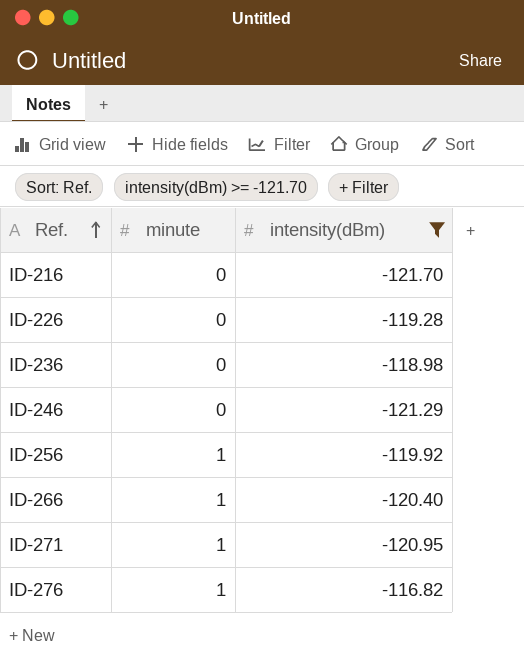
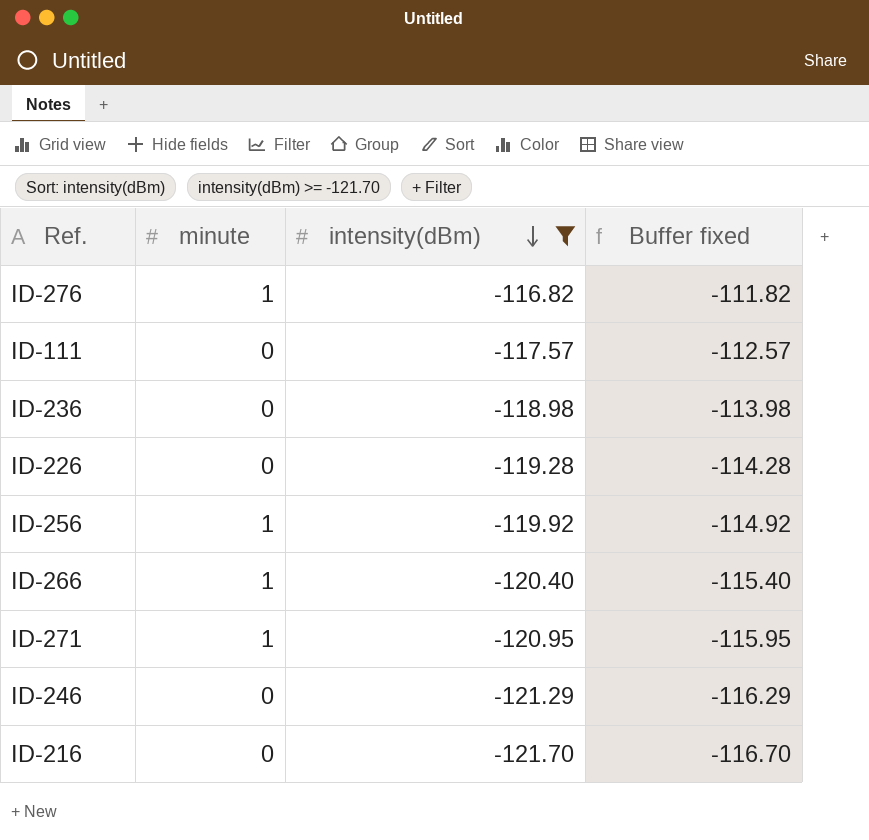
row order: Ref. ascending -> intensity(dBm) descending
column Buffer fixed | formula: none -> [intensity(dBm)] + 5
row ID-111: none -> 0 | -117.57 | -112.57

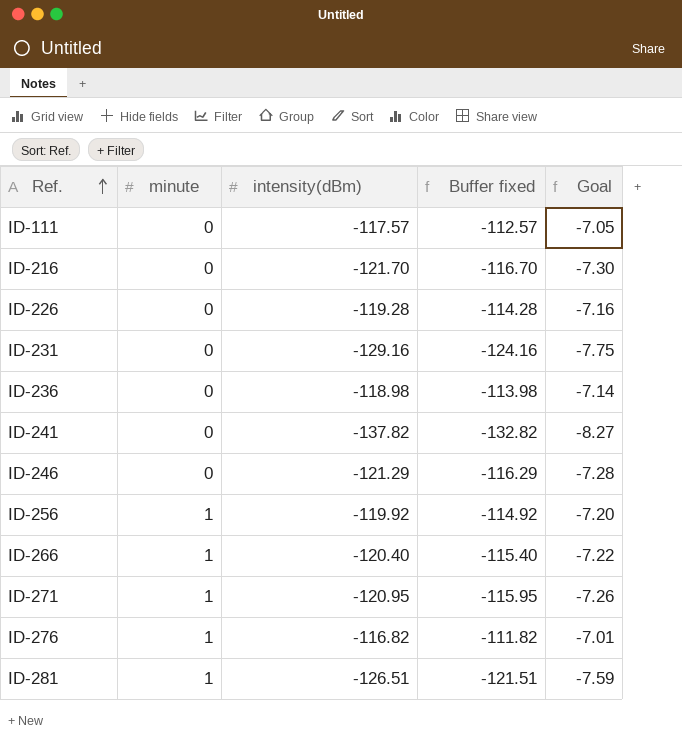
filter: intensity(dBm) >= -121.70 -> none
row order: intensity(dBm) descending -> Ref. ascending
column Goal | formula: none -> [intensity(dBm)] * 0.06

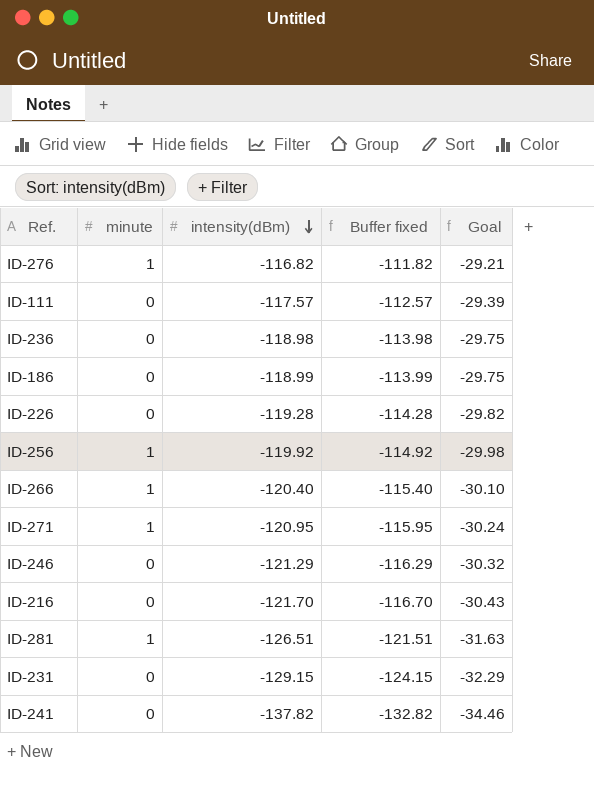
row order: Ref. ascending -> intensity(dBm) descending
column Goal | formula: [intensity(dBm)] * 0.06 -> [intensity(dBm)] * 0.25
row ID-186: none -> 0 | -118.99 | -113.99 | -29.75
ID-231 | intensity(dBm): -129.16 -> -129.15
ID-231 | Buffer fixed: -124.16 -> -124.15

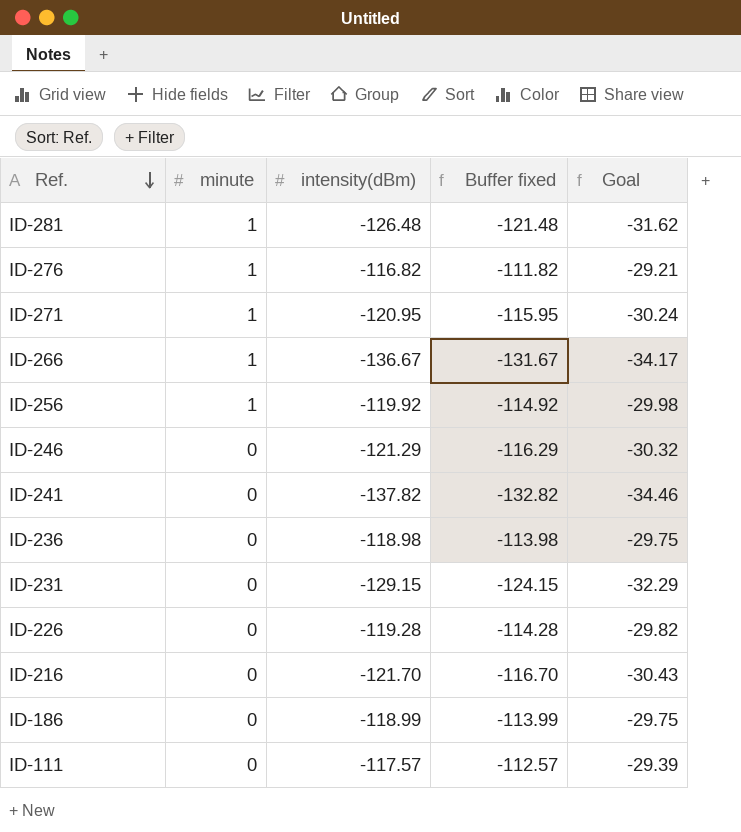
row order: intensity(dBm) descending -> Ref. descending
ID-281 | intensity(dBm): -126.51 -> -126.48
ID-281 | Buffer fixed: -121.51 -> -121.48
ID-281 | Goal: -31.63 -> -31.62
ID-266 | intensity(dBm): -120.40 -> -136.67
ID-266 | Buffer fixed: -115.40 -> -131.67
ID-266 | Goal: -30.10 -> -34.17

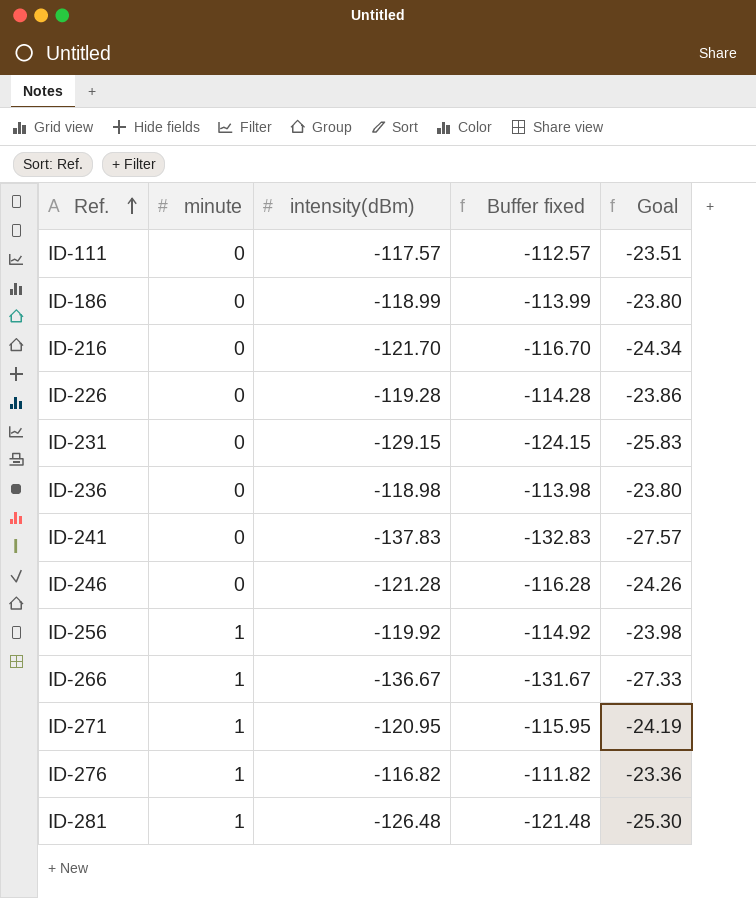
row order: Ref. descending -> Ref. ascending
column Goal | formula: [intensity(dBm)] * 0.25 -> [intensity(dBm)] * 0.2
ID-241 | intensity(dBm): -137.82 -> -137.83
ID-241 | Buffer fixed: -132.82 -> -132.83
ID-246 | intensity(dBm): -121.29 -> -121.28
ID-246 | Buffer fixed: -116.29 -> -116.28

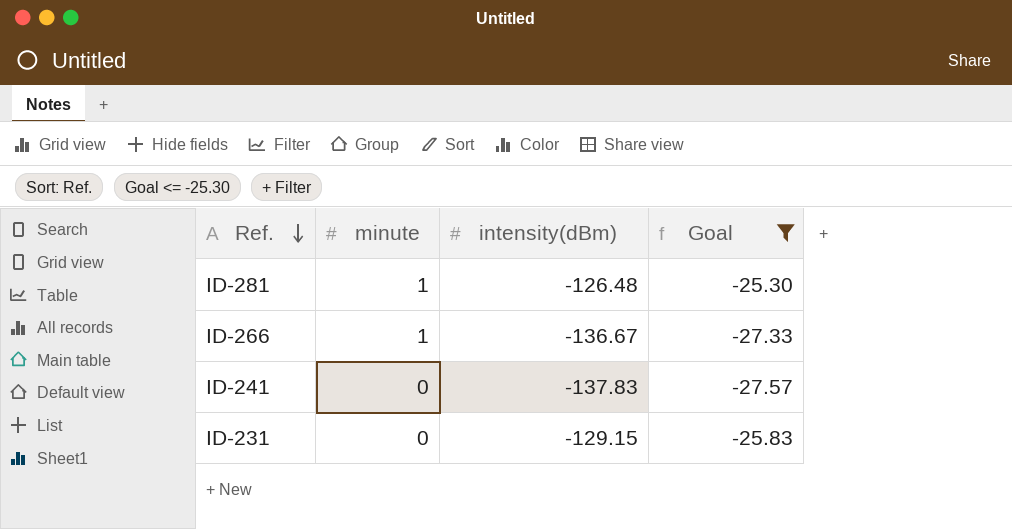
filter: none -> Goal <= -25.30
row order: Ref. ascending -> Ref. descending
column Buffer fixed | formula: [intensity(dBm)] + 5 -> none

